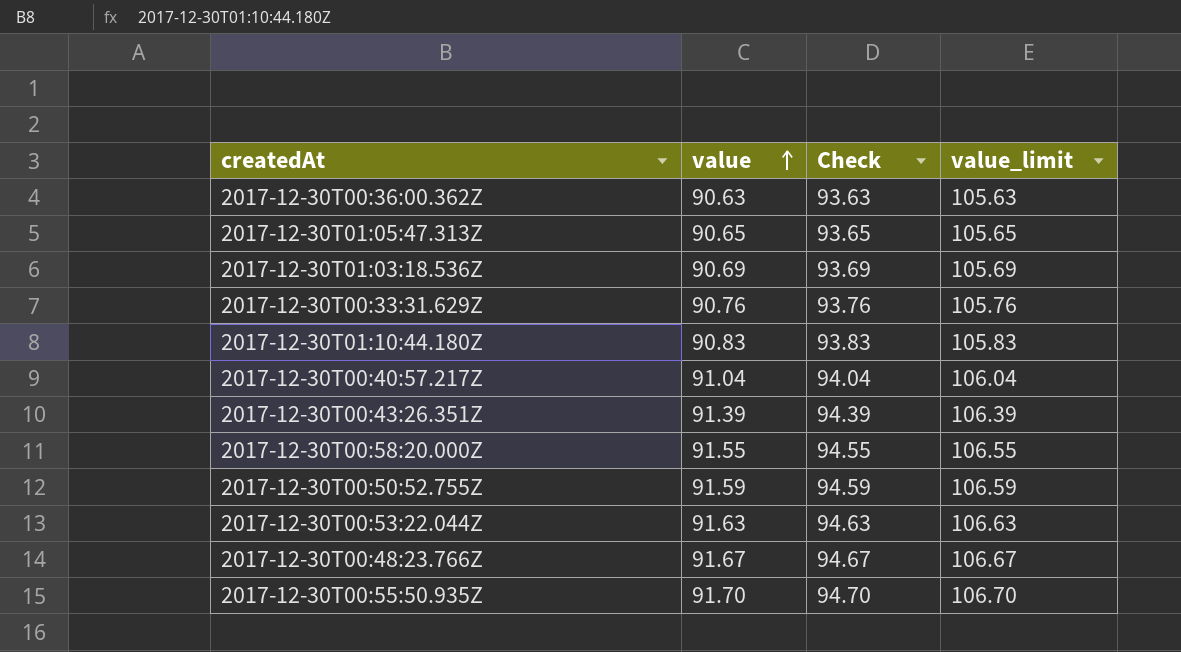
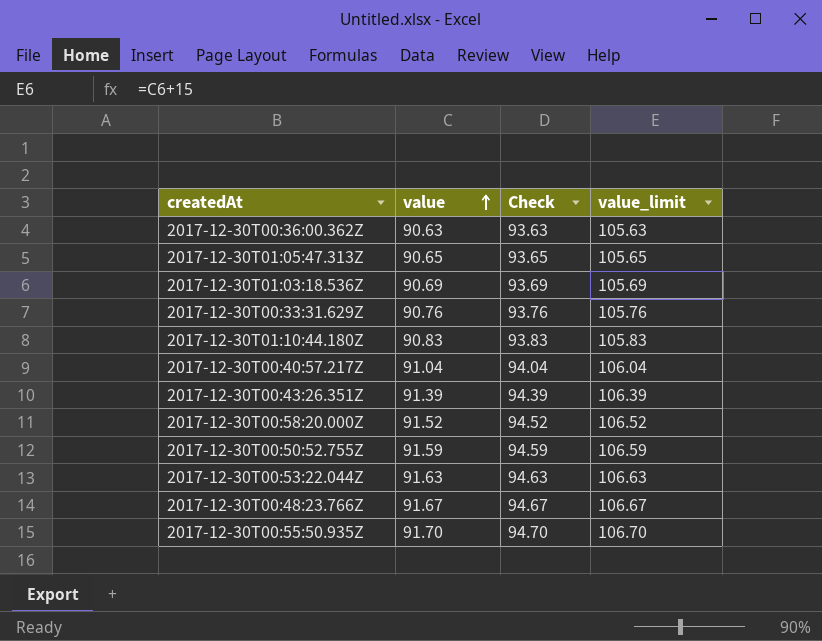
2017-12-30T00:58:20.000Z | value: 91.55 -> 91.52
2017-12-30T00:58:20.000Z | Check: 94.55 -> 94.52
2017-12-30T00:58:20.000Z | value_limit: 106.55 -> 106.52

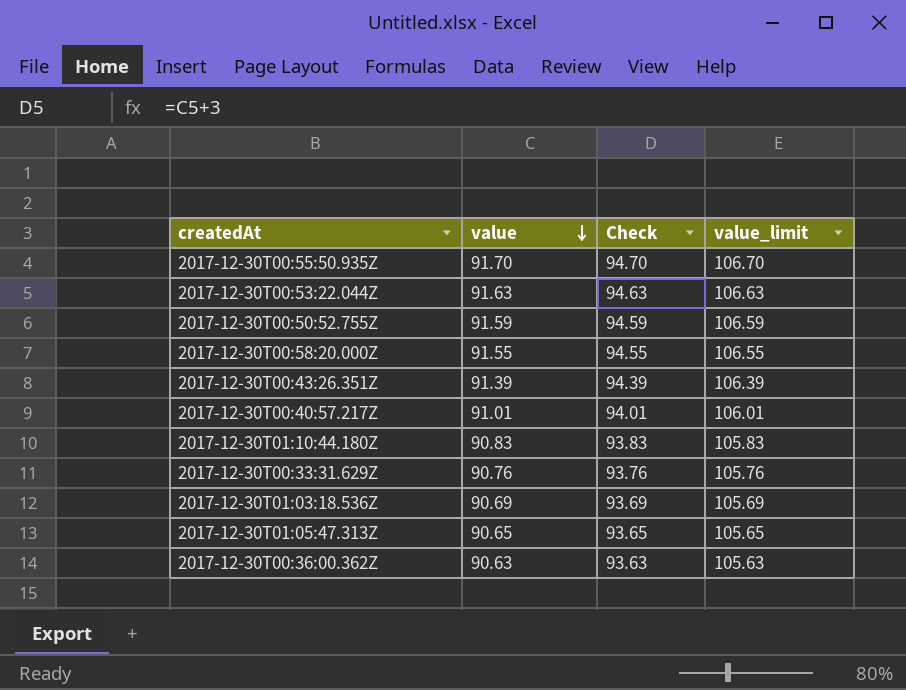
row order: value ascending -> value descending
row 2017-12-30T00:48:23.766Z: 91.67 | 94.67 | 106.67 -> none
2017-12-30T00:58:20.000Z | value: 91.52 -> 91.55
2017-12-30T00:58:20.000Z | Check: 94.52 -> 94.55
2017-12-30T00:58:20.000Z | value_limit: 106.52 -> 106.55
2017-12-30T00:40:57.217Z | value: 91.04 -> 91.01
2017-12-30T00:40:57.217Z | Check: 94.04 -> 94.01
2017-12-30T00:40:57.217Z | value_limit: 106.04 -> 106.01

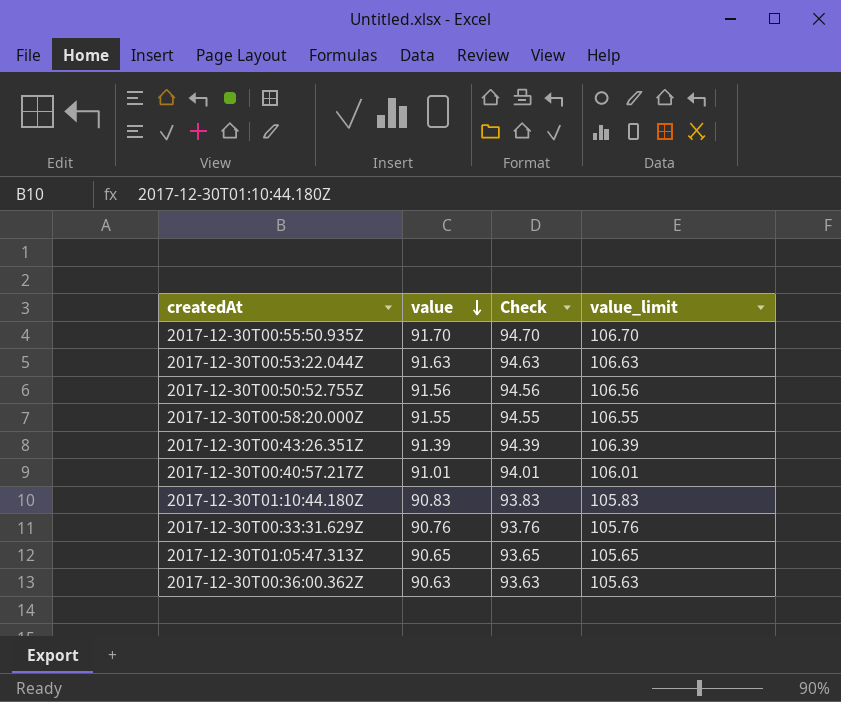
row 2017-12-30T01:03:18.536Z: 90.69 | 93.69 | 105.69 -> none
2017-12-30T00:50:52.755Z | value: 91.59 -> 91.56
2017-12-30T00:50:52.755Z | Check: 94.59 -> 94.56
2017-12-30T00:50:52.755Z | value_limit: 106.59 -> 106.56

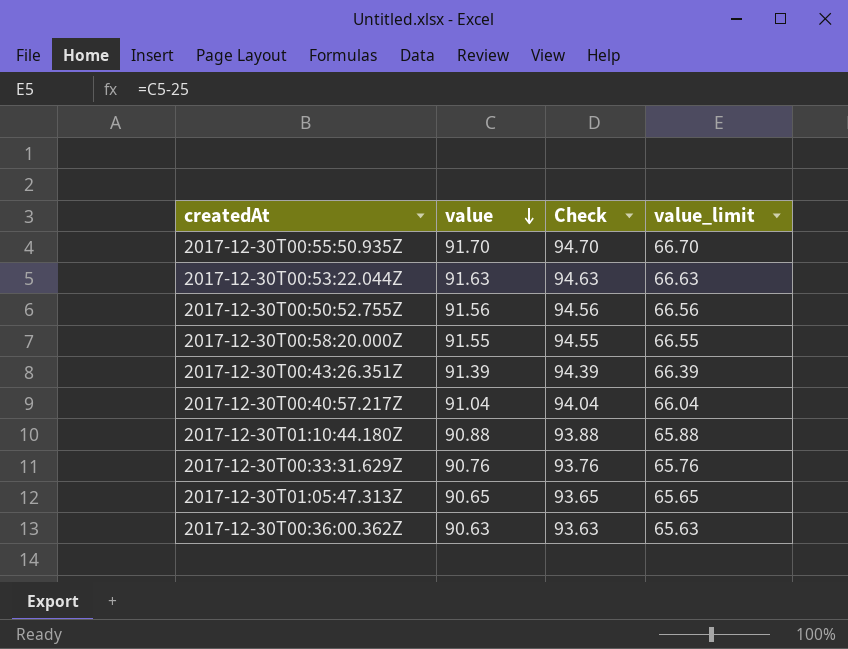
column value_limit | formula: [value] + 15 -> [value] - 25
2017-12-30T00:40:57.217Z | value: 91.01 -> 91.04
2017-12-30T00:40:57.217Z | Check: 94.01 -> 94.04
2017-12-30T01:10:44.180Z | value: 90.83 -> 90.88
2017-12-30T01:10:44.180Z | Check: 93.83 -> 93.88

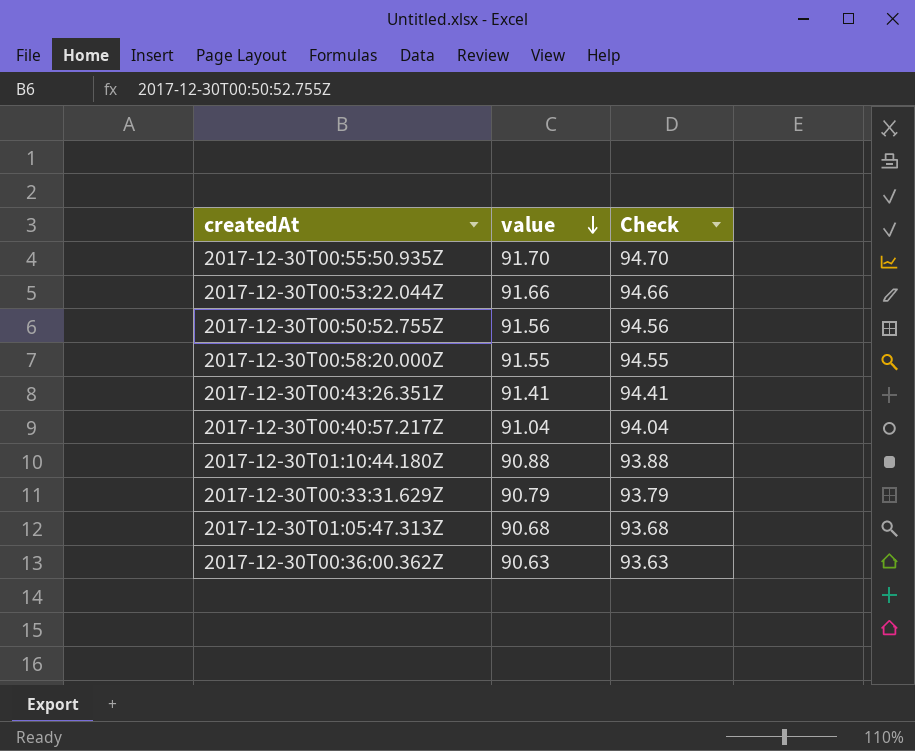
column value_limit | formula: [value] - 25 -> none
2017-12-30T00:53:22.044Z | value: 91.63 -> 91.66
2017-12-30T00:53:22.044Z | Check: 94.63 -> 94.66
2017-12-30T00:43:26.351Z | value: 91.39 -> 91.41
2017-12-30T00:43:26.351Z | Check: 94.39 -> 94.41
2017-12-30T00:33:31.629Z | value: 90.76 -> 90.79
2017-12-30T00:33:31.629Z | Check: 93.76 -> 93.79
2017-12-30T01:05:47.313Z | value: 90.65 -> 90.68
2017-12-30T01:05:47.313Z | Check: 93.65 -> 93.68

